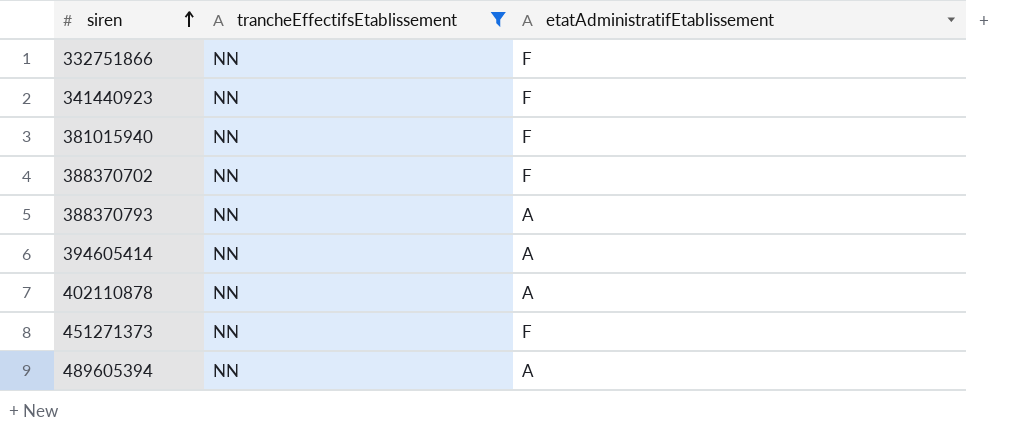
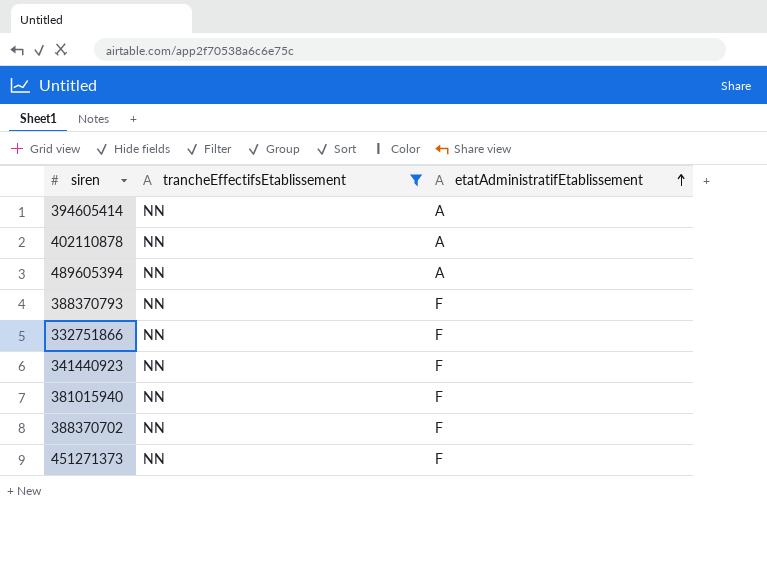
row order: siren ascending -> etatAdministratifEtablissement ascending
388370793 | etatAdministratifEtablissement: A -> F

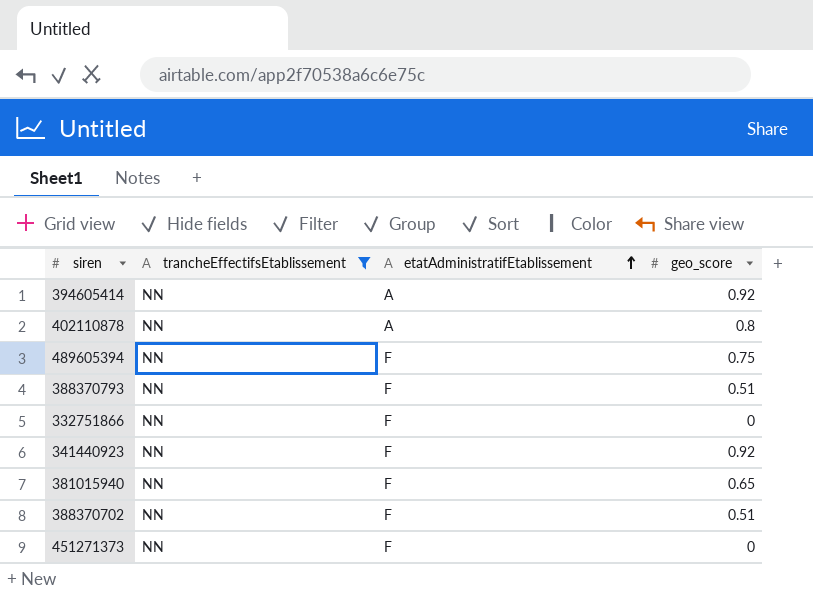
column geo_score | position: none -> 4
489605394 | etatAdministratifEtablissement: A -> F

